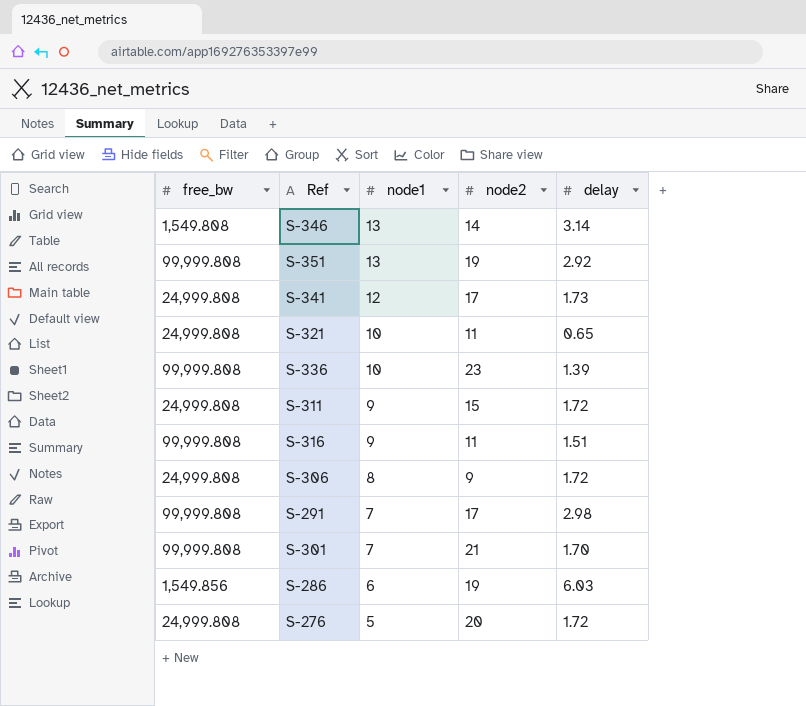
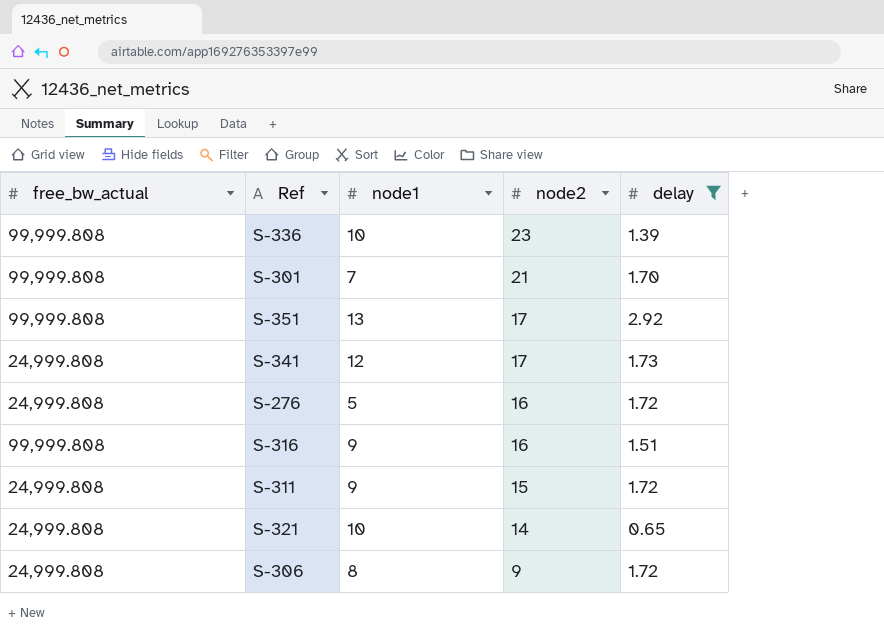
filter: none -> delay <= 2.92
row order: node1 descending -> node2 descending
column name: free_bw -> free_bw_actual
S-351 | node2: 19 -> 17
S-276 | node2: 20 -> 16
S-316 | node2: 11 -> 16
S-321 | node2: 11 -> 14

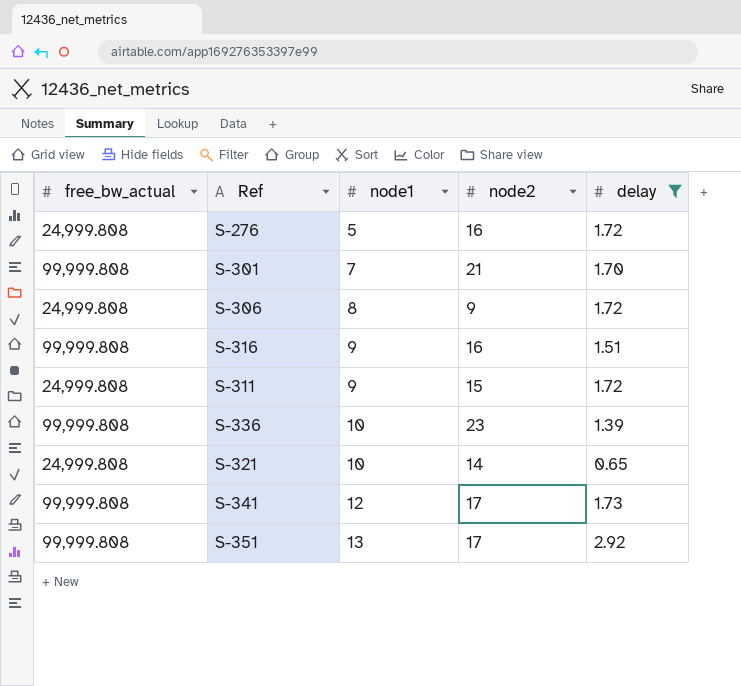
row order: node2 descending -> node1 ascending
S-341 | free_bw_actual: 24,999.808 -> 99,999.808

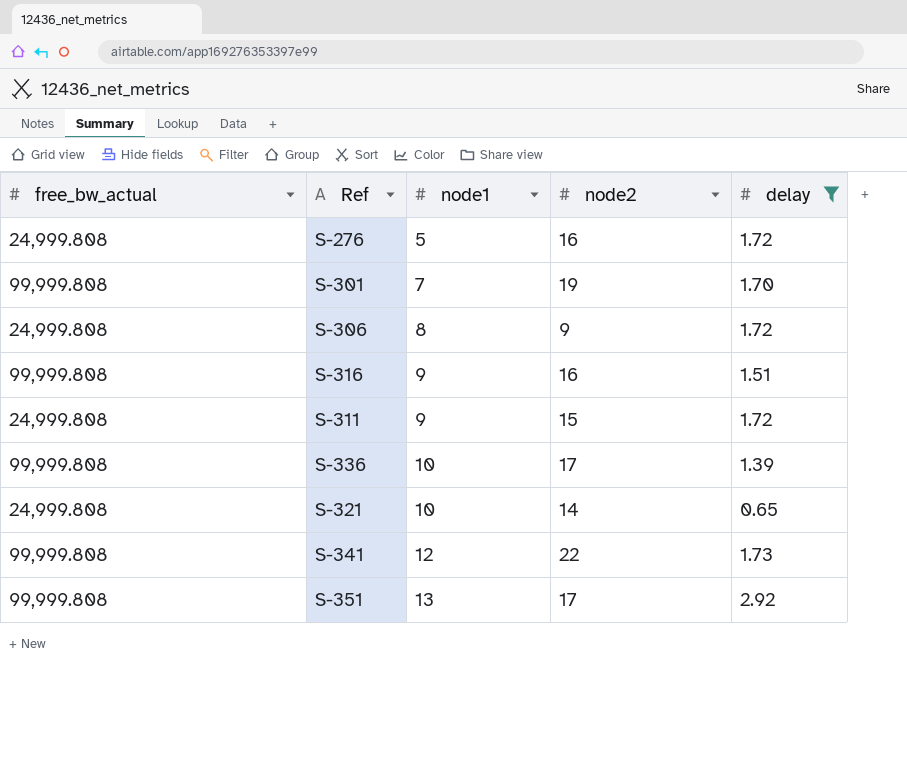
S-301 | node2: 21 -> 19
S-336 | node2: 23 -> 17
S-341 | node2: 17 -> 22

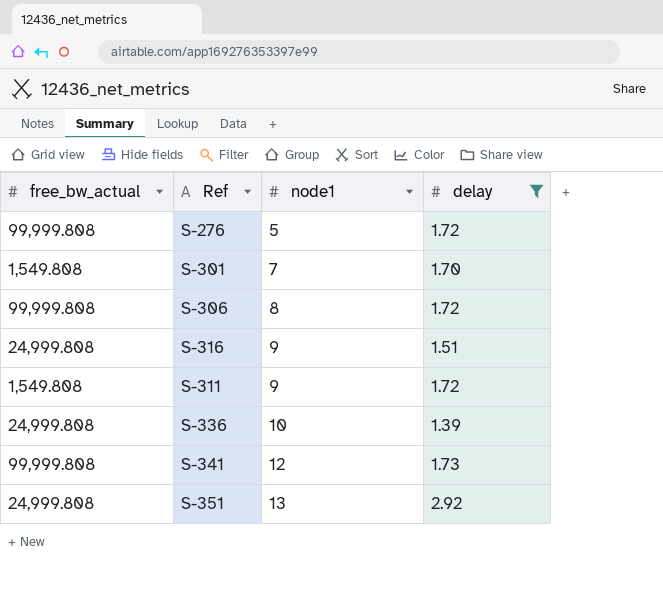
column node2 | position: 4 -> none
row S-321: 24,999.808 | 10 | 14 | 0.65 -> none
S-276 | free_bw_actual: 24,999.808 -> 99,999.808
S-301 | free_bw_actual: 99,999.808 -> 1,549.808
S-306 | free_bw_actual: 24,999.808 -> 99,999.808
S-316 | free_bw_actual: 99,999.808 -> 24,999.808
S-311 | free_bw_actual: 24,999.808 -> 1,549.808
S-336 | free_bw_actual: 99,999.808 -> 24,999.808
S-351 | free_bw_actual: 99,999.808 -> 24,999.808

